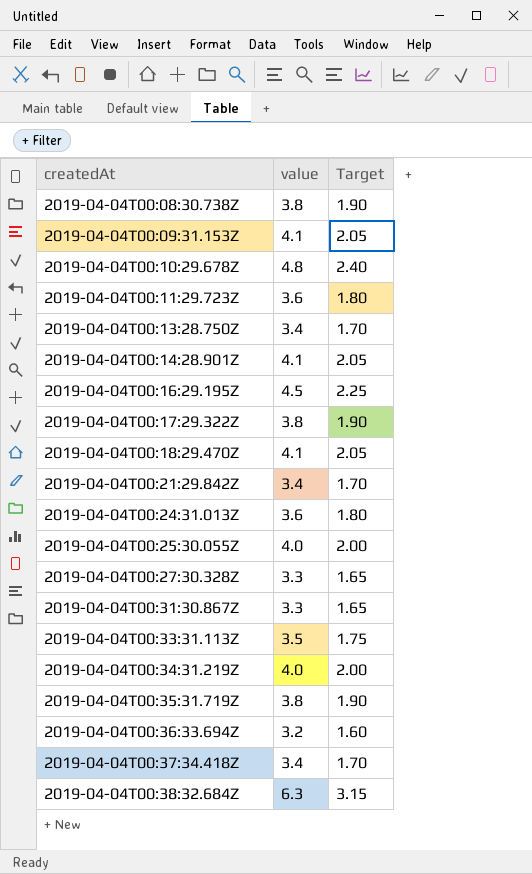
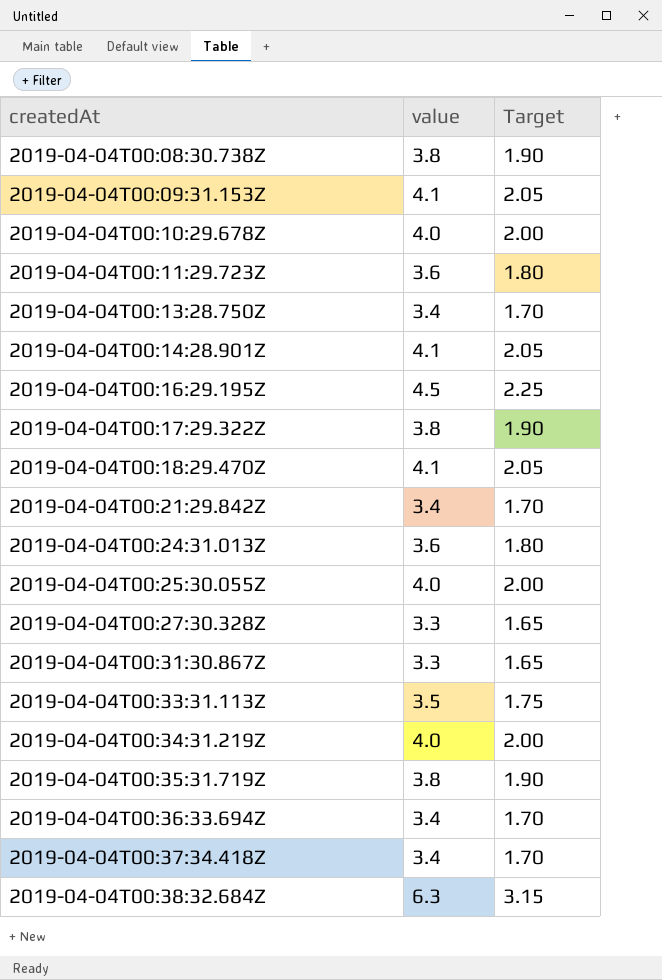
2019-04-04T00:10:29.678Z | value: 4.8 -> 4.0
2019-04-04T00:10:29.678Z | Target: 2.40 -> 2.00
2019-04-04T00:36:33.694Z | value: 3.2 -> 3.4
2019-04-04T00:36:33.694Z | Target: 1.60 -> 1.70

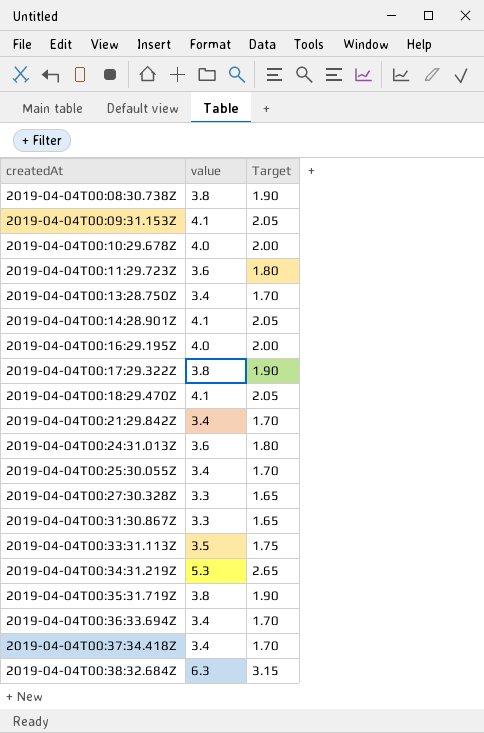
2019-04-04T00:16:29.195Z | value: 4.5 -> 4.0
2019-04-04T00:16:29.195Z | Target: 2.25 -> 2.00
2019-04-04T00:25:30.055Z | value: 4.0 -> 3.4
2019-04-04T00:25:30.055Z | Target: 2.00 -> 1.70
2019-04-04T00:34:31.219Z | value: 4.0 -> 5.3
2019-04-04T00:34:31.219Z | Target: 2.00 -> 2.65

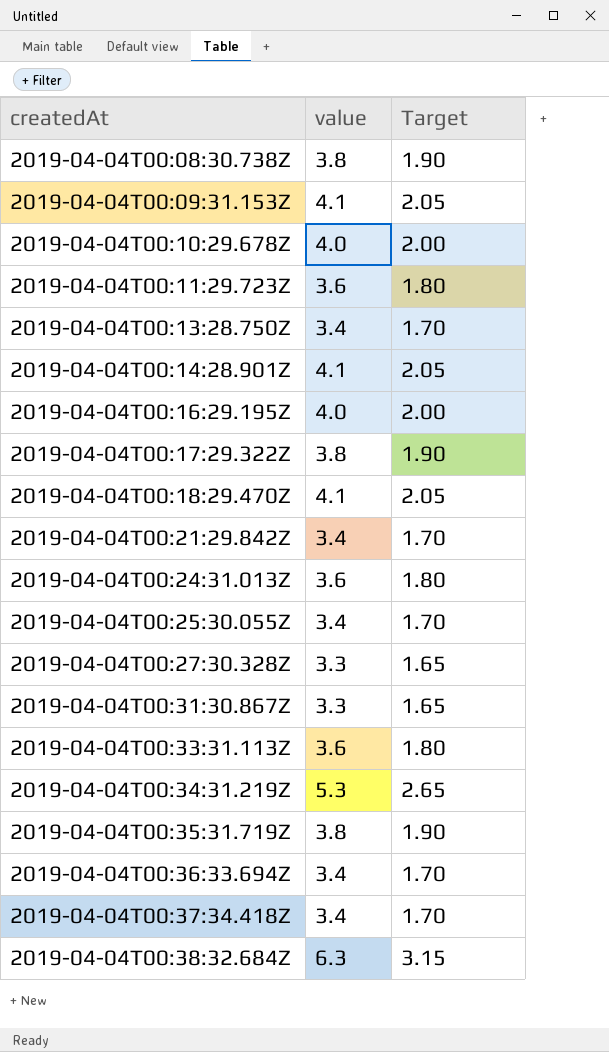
2019-04-04T00:33:31.113Z | value: 3.5 -> 3.6
2019-04-04T00:33:31.113Z | Target: 1.75 -> 1.80

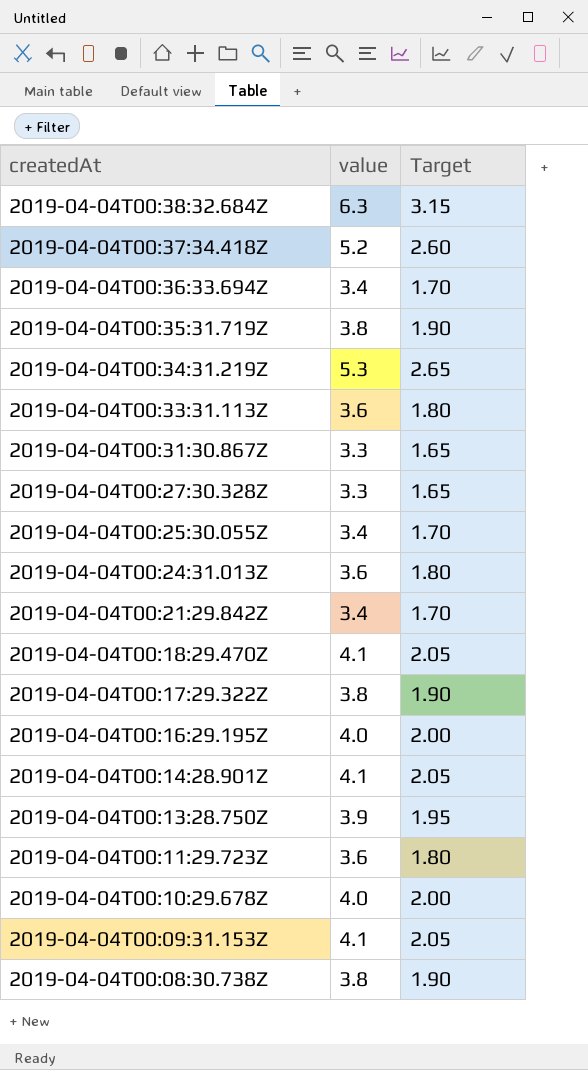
row order: createdAt ascending -> createdAt descending
2019-04-04T00:37:34.418Z | value: 3.4 -> 5.2
2019-04-04T00:37:34.418Z | Target: 1.70 -> 2.60
2019-04-04T00:13:28.750Z | value: 3.4 -> 3.9
2019-04-04T00:13:28.750Z | Target: 1.70 -> 1.95

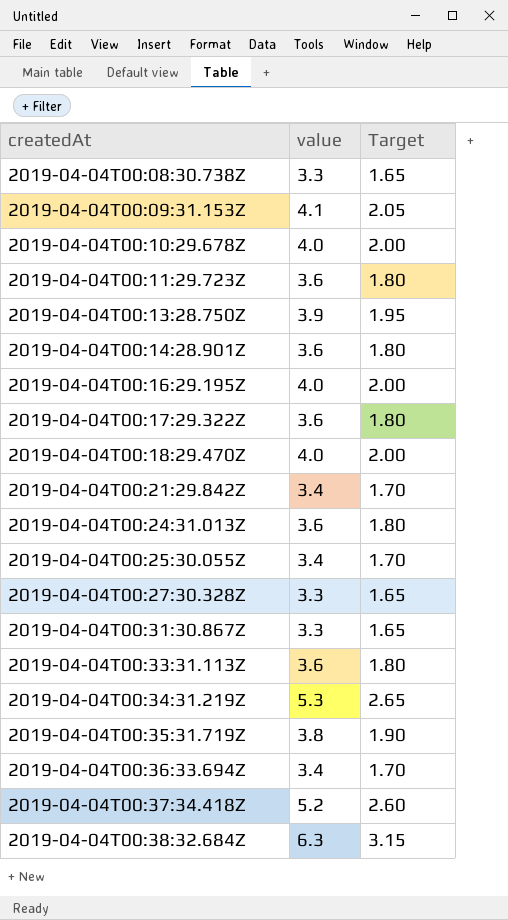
row order: createdAt descending -> createdAt ascending
2019-04-04T00:08:30.738Z | value: 3.8 -> 3.3
2019-04-04T00:08:30.738Z | Target: 1.90 -> 1.65
2019-04-04T00:14:28.901Z | value: 4.1 -> 3.6
2019-04-04T00:14:28.901Z | Target: 2.05 -> 1.80
2019-04-04T00:17:29.322Z | value: 3.8 -> 3.6
2019-04-04T00:17:29.322Z | Target: 1.90 -> 1.80
2019-04-04T00:18:29.470Z | value: 4.1 -> 4.0
2019-04-04T00:18:29.470Z | Target: 2.05 -> 2.00

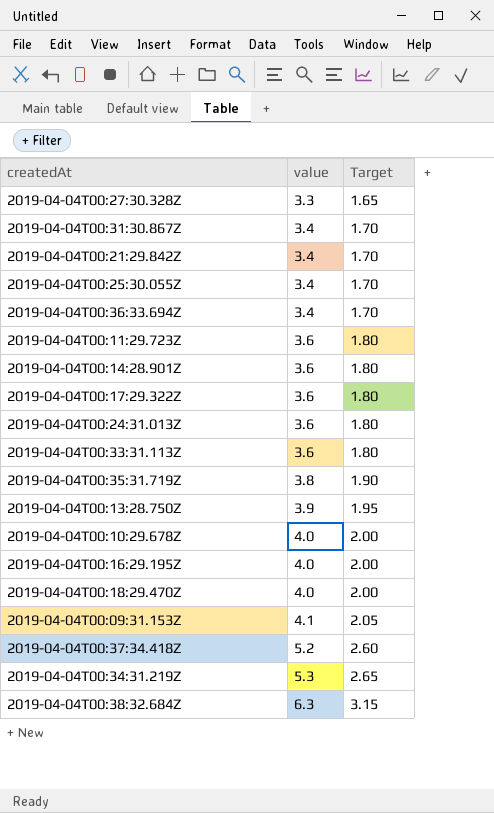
row order: createdAt ascending -> value ascending
row 2019-04-04T00:08:30.738Z: 3.3 | 1.65 -> none
2019-04-04T00:31:30.867Z | value: 3.3 -> 3.4
2019-04-04T00:31:30.867Z | Target: 1.65 -> 1.70

